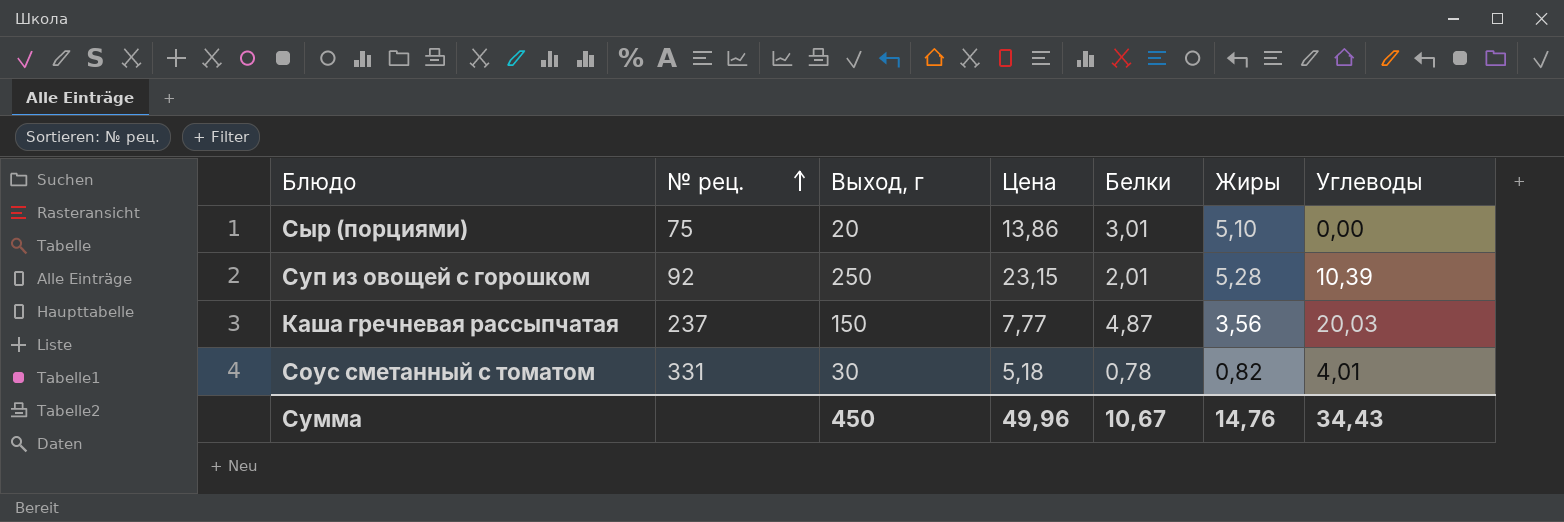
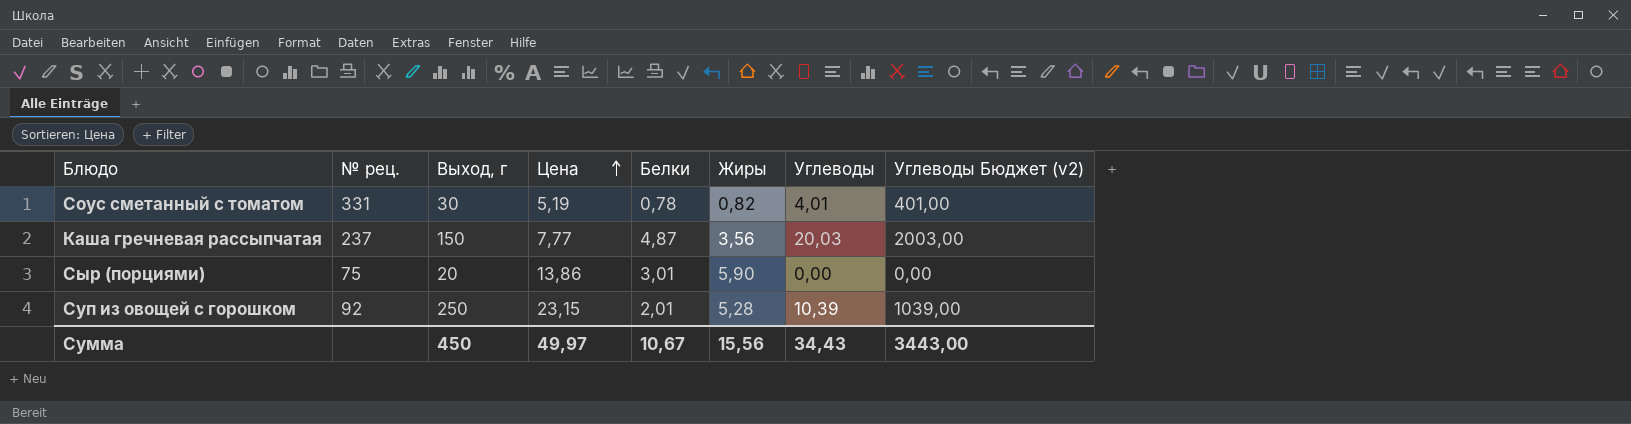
row order: № рец. ascending -> Цена ascending
column Углеводы Бюджет (v2) | formula: none -> [Углеводы] * 100
Соус сметанный с томатом | Цена: 5,18 -> 5,19
Сыр (порциями) | Жиры: 5,10 -> 5,90
Сумма | Цена: 49,96 -> 49,97
Сумма | Жиры: 14,76 -> 15,56

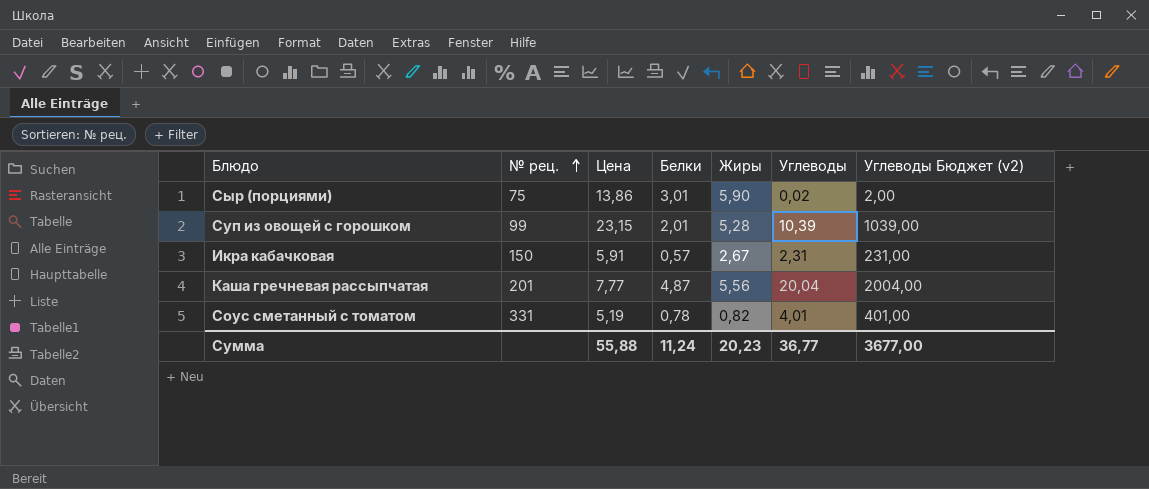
row order: Цена ascending -> № рец. ascending
column Выход, г | position: 3 -> none
Сыр (порциями) | Углеводы: 0,00 -> 0,02
Сыр (порциями) | Углеводы Бюджет (v2): 0,00 -> 2,00
Суп из овощей с горошком | № рец.: 92 -> 99
row Икра кабачковая: none -> 150 | 5,91 | 0,57 | 2,67 | 2,31 | 231,00
Каша гречневая рассыпчатая | № рец.: 237 -> 201
Каша гречневая рассыпчатая | Жиры: 3,56 -> 5,56
Каша гречневая рассыпчатая | Углеводы: 20,03 -> 20,04
Каша гречневая рассыпчатая | Углеводы Бюджет (v2): 2003,00 -> 2004,00
Сумма | Цена: 49,97 -> 55,88
Сумма | Белки: 10,67 -> 11,24
Сумма | Жиры: 15,56 -> 20,23
Сумма | Углеводы: 34,43 -> 36,77
Сумма | Углеводы Бюджет (v2): 3443,00 -> 3677,00

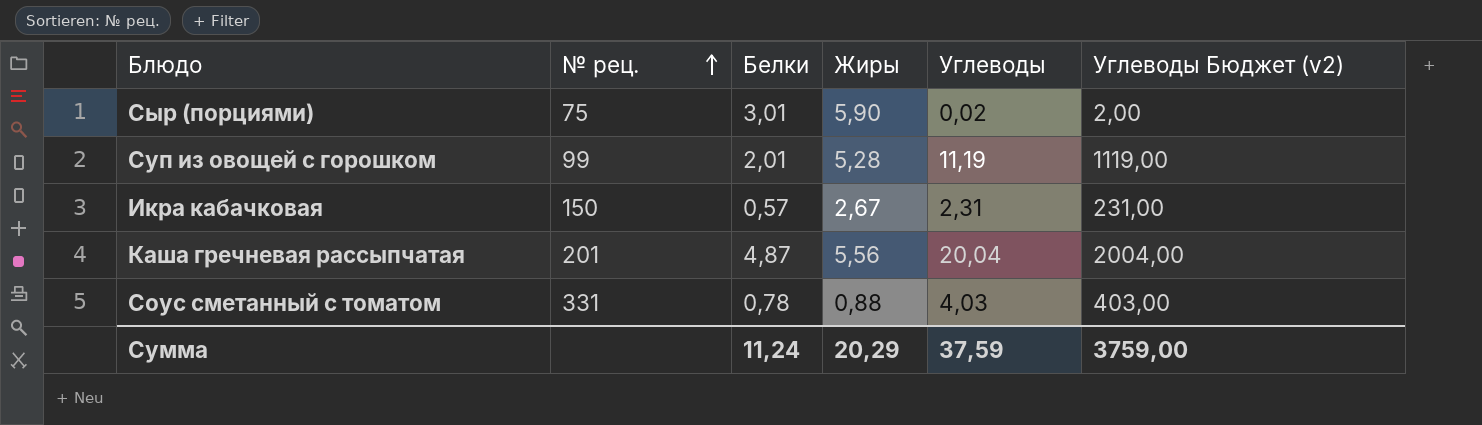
column Цена | position: 3 -> none
Суп из овощей с горошком | Углеводы: 10,39 -> 11,19
Суп из овощей с горошком | Углеводы Бюджет (v2): 1039,00 -> 1119,00
Соус сметанный с томатом | Жиры: 0,82 -> 0,88
Соус сметанный с томатом | Углеводы: 4,01 -> 4,03
Соус сметанный с томатом | Углеводы Бюджет (v2): 401,00 -> 403,00
Сумма | Жиры: 20,23 -> 20,29
Сумма | Углеводы: 36,77 -> 37,59
Сумма | Углеводы Бюджет (v2): 3677,00 -> 3759,00

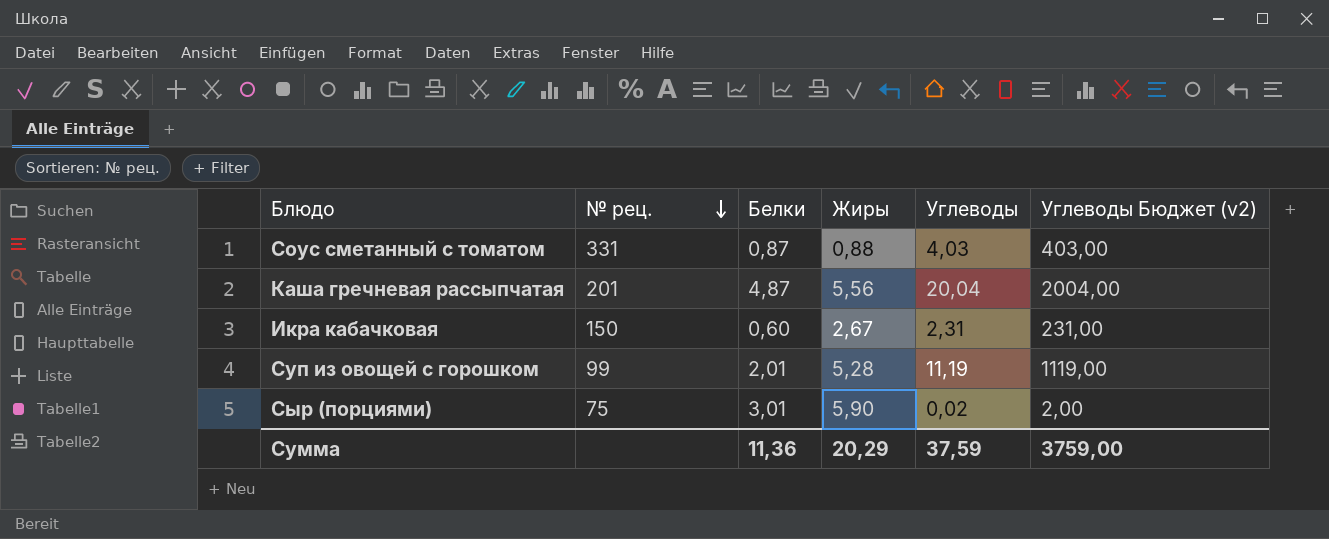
row order: № рец. ascending -> № рец. descending
Соус сметанный с томатом | Белки: 0,78 -> 0,87
Икра кабачковая | Белки: 0,57 -> 0,60
Сумма | Белки: 11,24 -> 11,36

